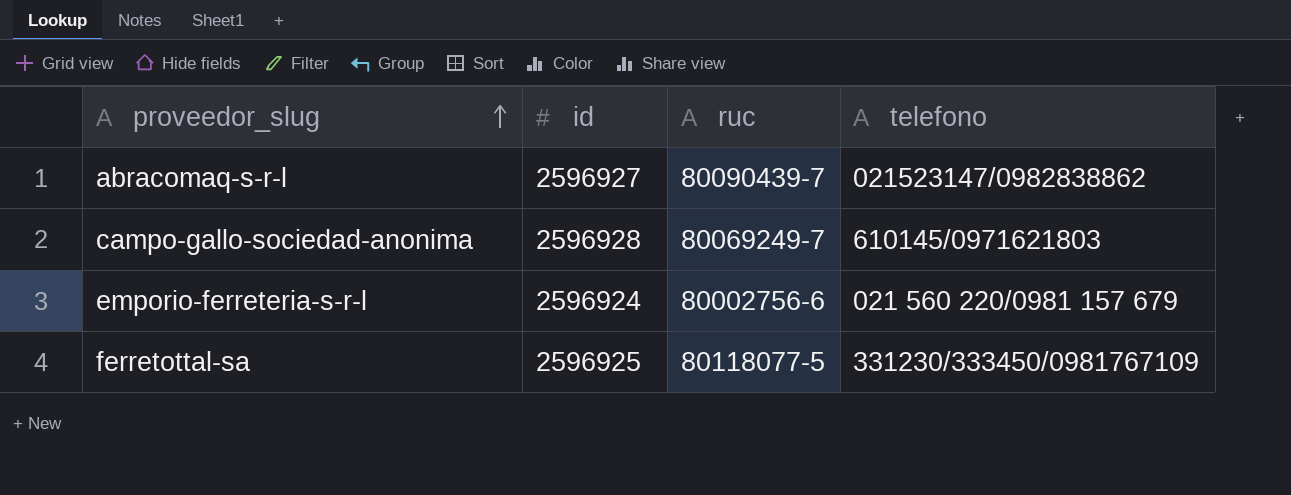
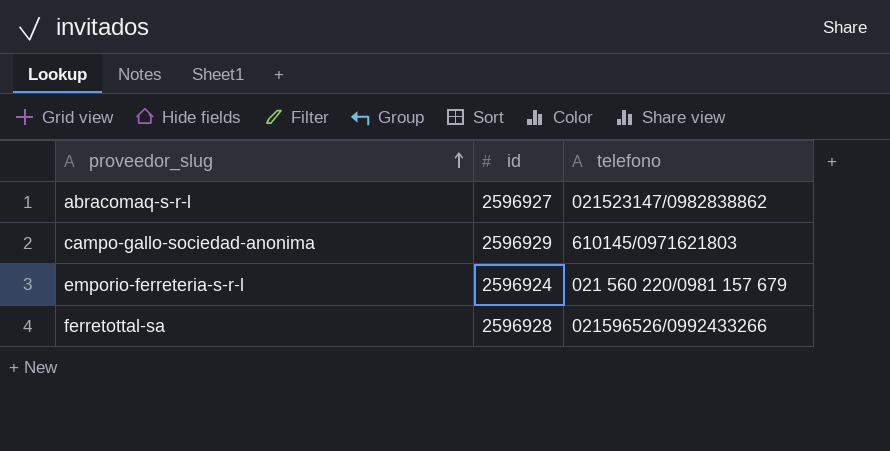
column ruc | position: 3 -> none
campo-gallo-sociedad-anonima | id: 2596928 -> 2596929
ferretottal-sa | id: 2596925 -> 2596928
ferretottal-sa | telefono: 331230/333450/0981767109 -> 021596526/0992433266

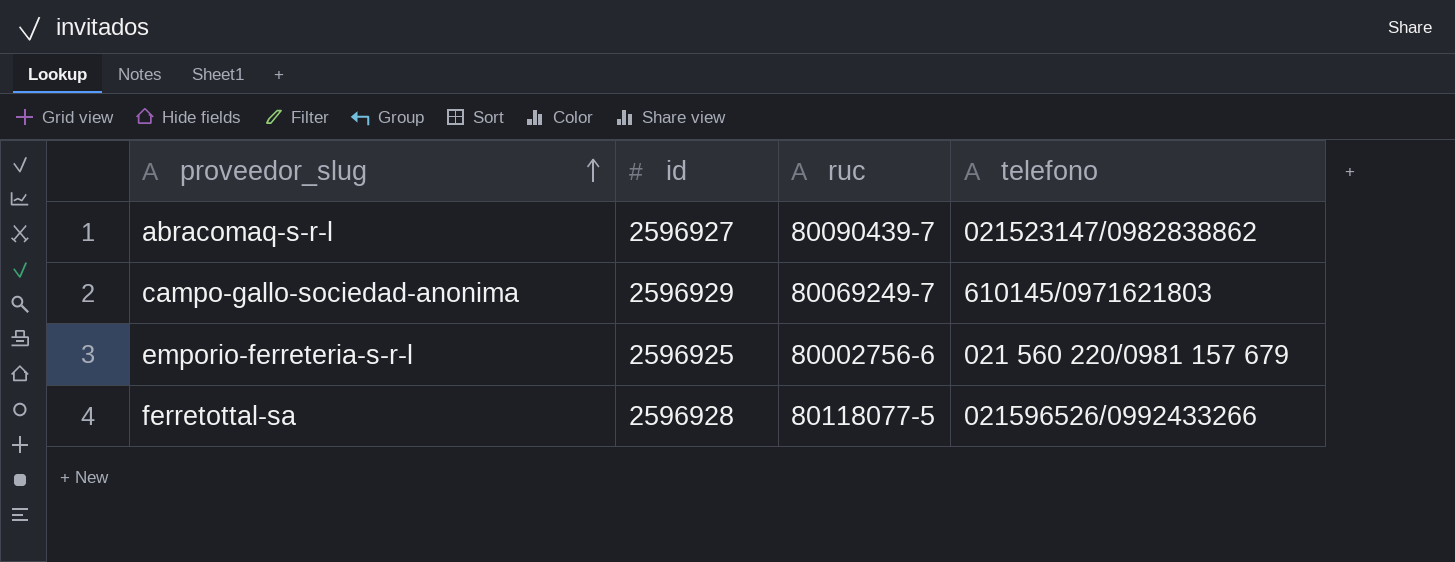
column ruc | position: none -> 3
emporio-ferreteria-s-r-l | id: 2596924 -> 2596925

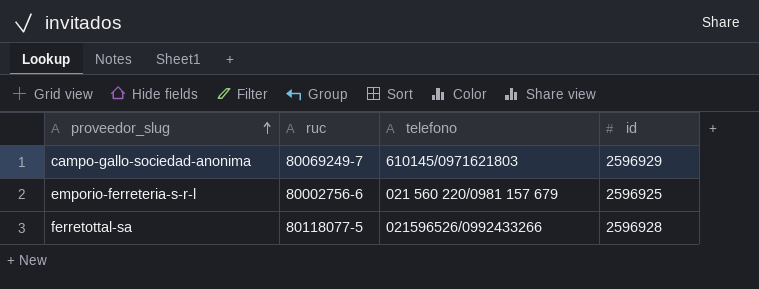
column id | position: 2 -> 4
row abracomaq-s-r-l: 2596927 | 80090439-7 | 021523147/0982838862 -> none

